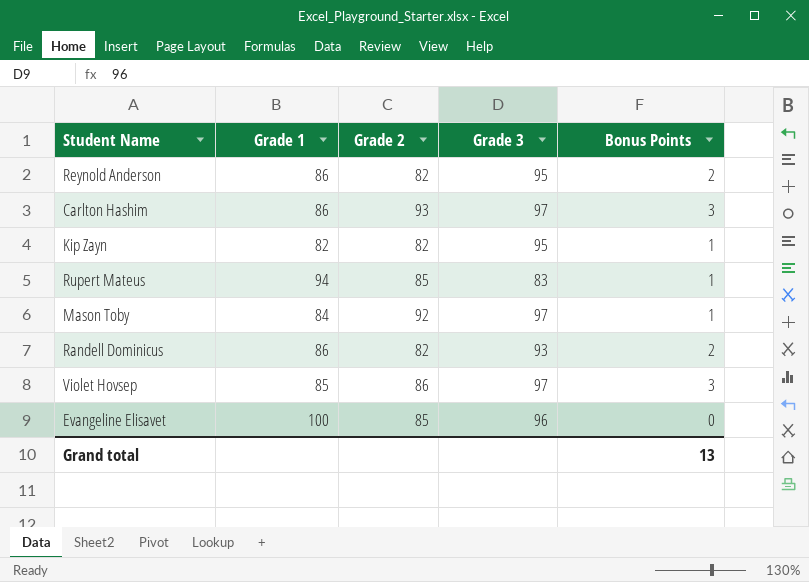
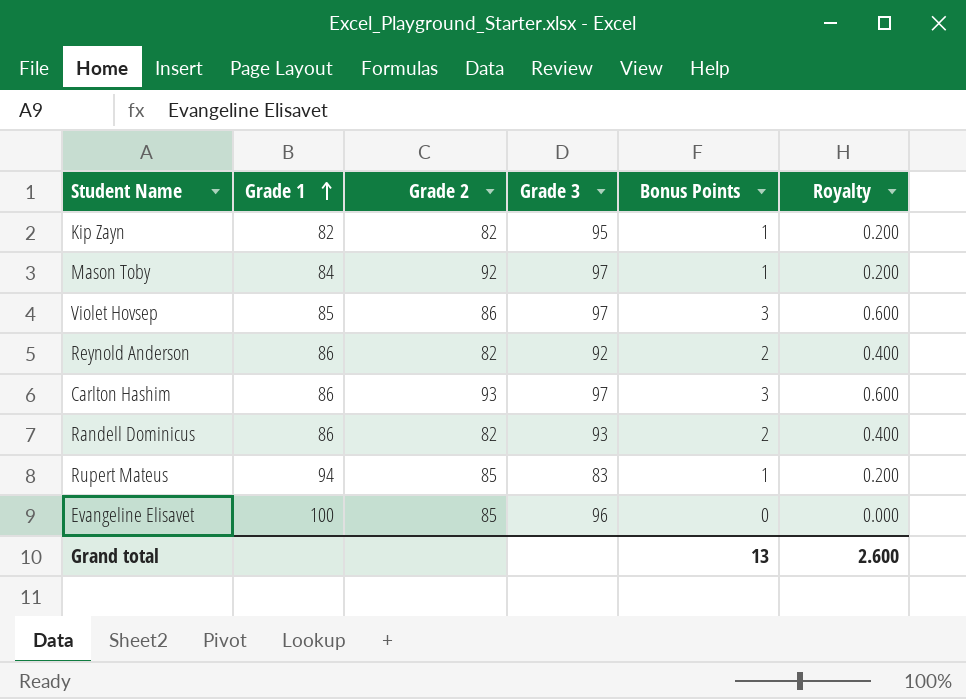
row order: none -> Grade 1 ascending
column Royalty | formula: none -> [Bonus Points] * 0.2
Reynold Anderson | Grade 3: 95 -> 92

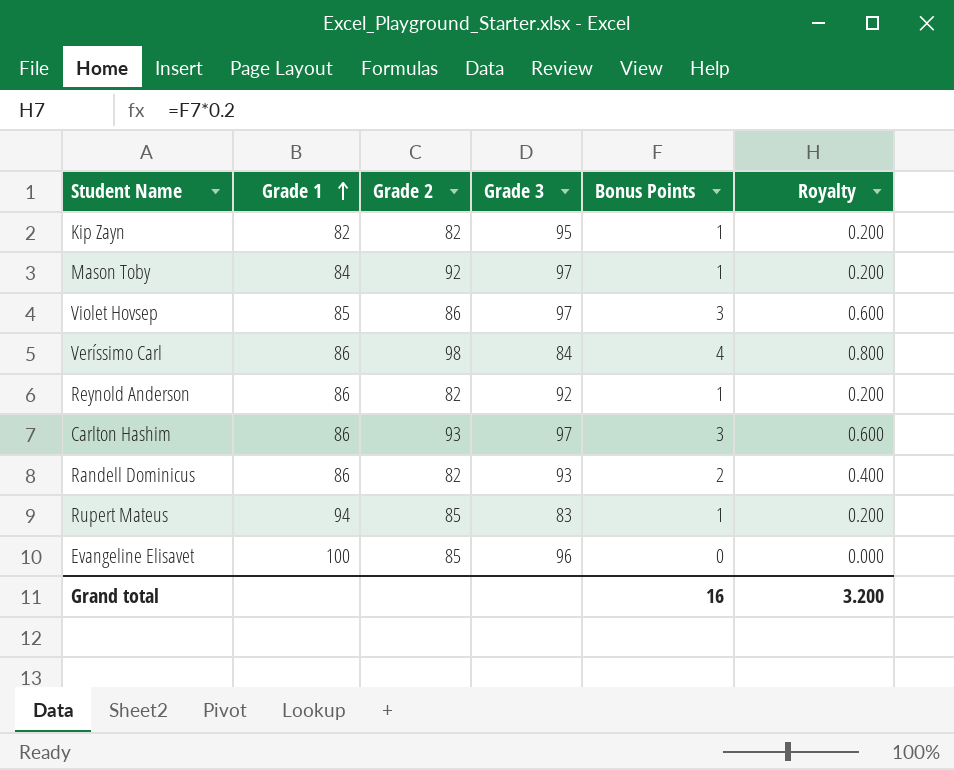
row Veríssimo Carl: none -> 86 | 98 | 84 | 4 | 0.800
Reynold Anderson | Bonus Points: 2 -> 1
Reynold Anderson | Royalty: 0.400 -> 0.200
Grand total | Bonus Points: 13 -> 16
Grand total | Royalty: 2.600 -> 3.200

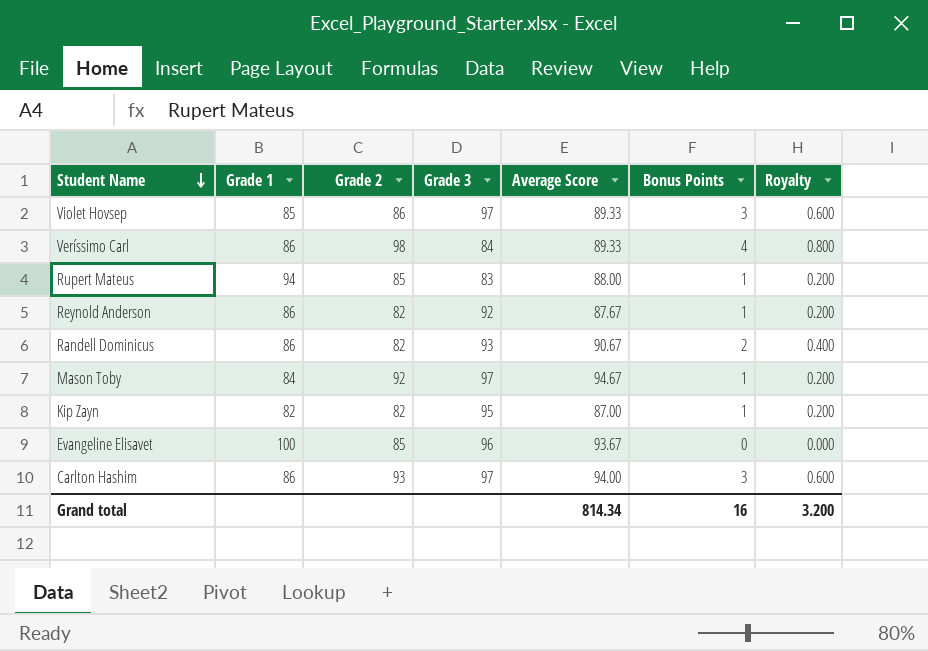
row order: Grade 1 ascending -> Student Name descending
column Average Score | position: none -> 5

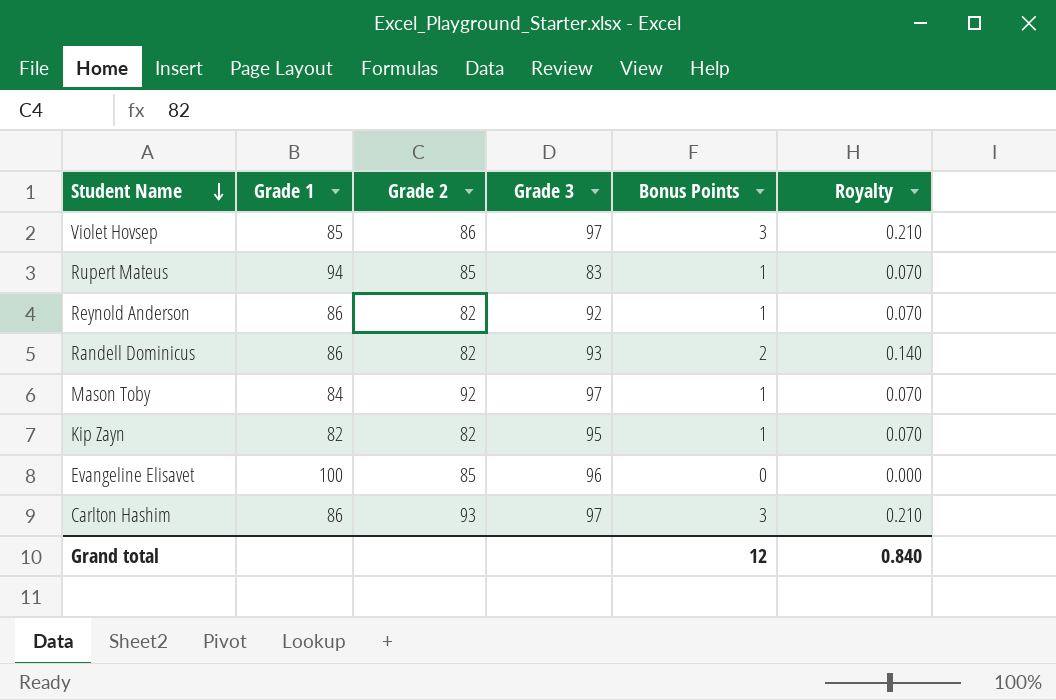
column Average Score | position: 5 -> none
column Royalty | formula: [Bonus Points] * 0.2 -> [Bonus Points] * 0.07
row Veríssimo Carl: 86 | 98 | 84 | 89.33 | 4 | 0.800 -> none
Grand total | Bonus Points: 16 -> 12
Grand total | Royalty: 3.200 -> 0.840

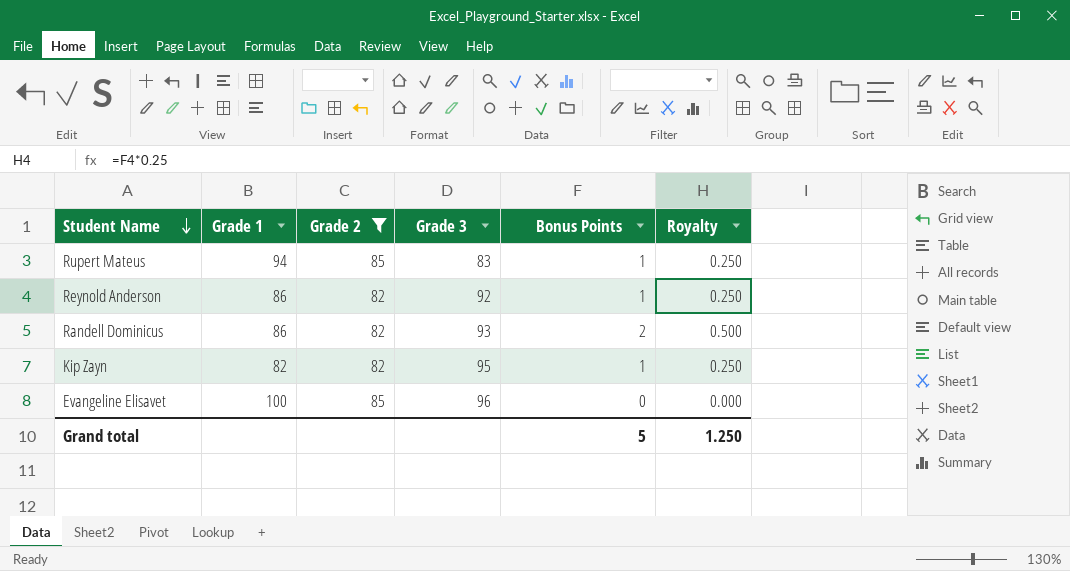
filter: none -> Grade 2 <= 85
column Royalty | formula: [Bonus Points] * 0.07 -> [Bonus Points] * 0.25
Grand total | Bonus Points: 12 -> 5
Grand total | Royalty: 0.840 -> 1.250

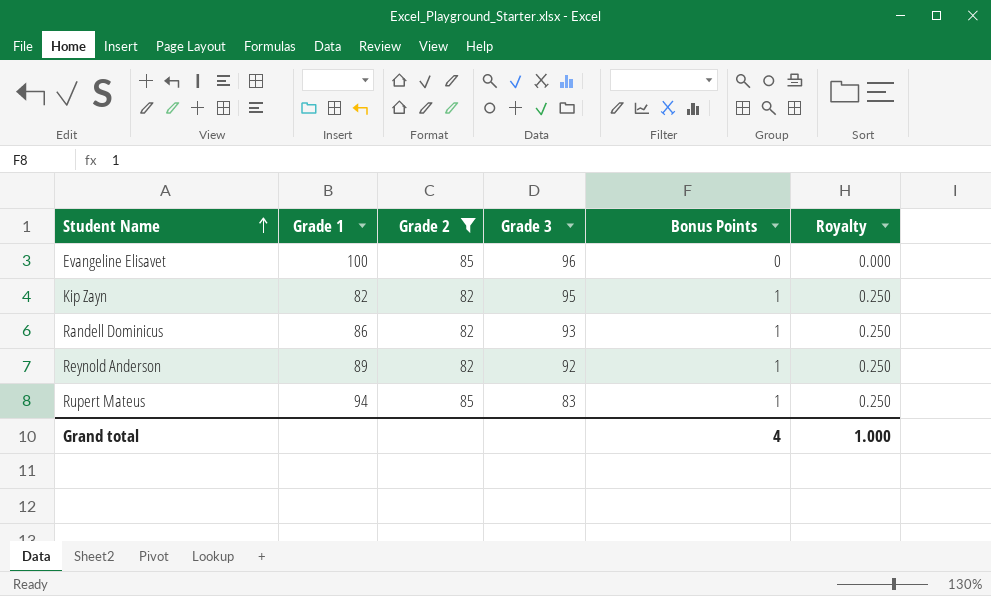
row order: Student Name descending -> Student Name ascending
Randell Dominicus | Bonus Points: 2 -> 1
Randell Dominicus | Royalty: 0.500 -> 0.250
Reynold Anderson | Grade 1: 86 -> 89
Grand total | Bonus Points: 5 -> 4
Grand total | Royalty: 1.250 -> 1.000

